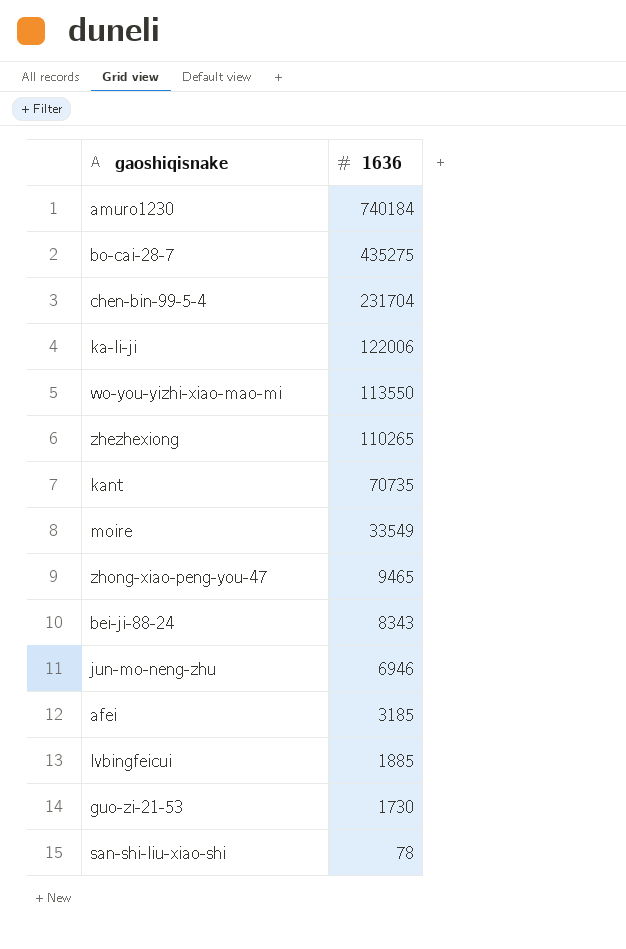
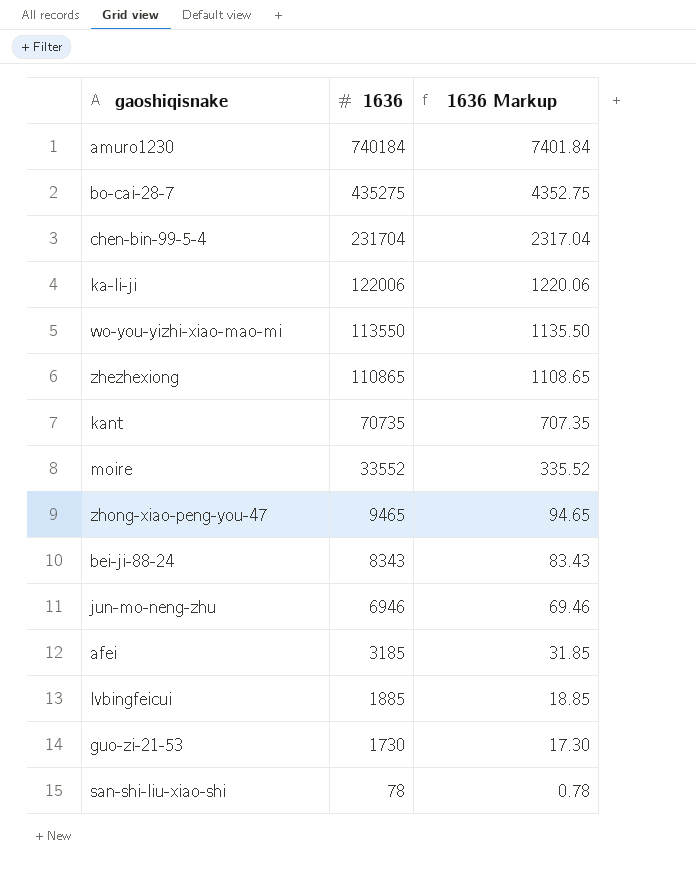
column 1636 Markup | formula: none -> [1636] * 0.01
zhezhexiong | 1636: 110265 -> 110865
moire | 1636: 33549 -> 33552

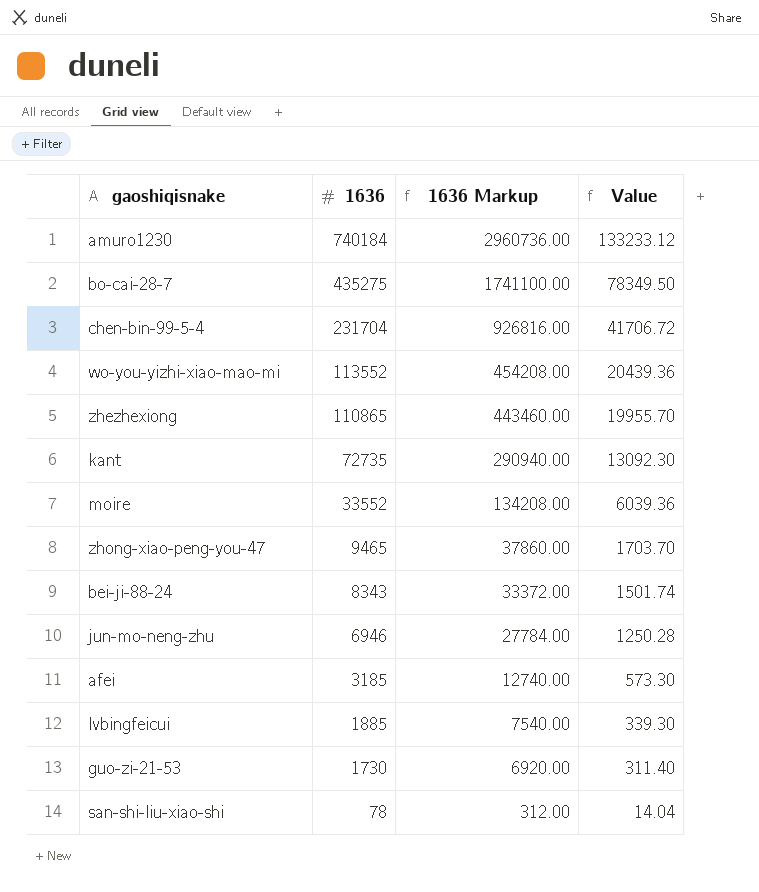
column 1636 Markup | formula: [1636] * 0.01 -> [1636] * 4
column Value | formula: none -> [1636] * 0.18
row ka-li-ji: 122006 | 1220.06 -> none
wo-you-yizhi-xiao-mao-mi | 1636: 113550 -> 113552
kant | 1636: 70735 -> 72735

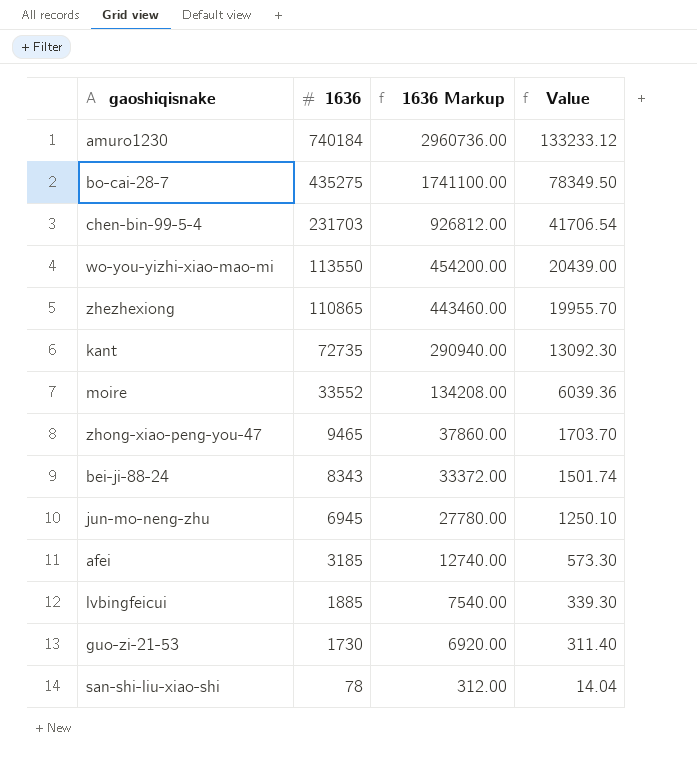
chen-bin-99-5-4 | 1636: 231704 -> 231703
chen-bin-99-5-4 | 1636 Markup: 926816.00 -> 926812.00
chen-bin-99-5-4 | Value: 41706.72 -> 41706.54
wo-you-yizhi-xiao-mao-mi | 1636: 113552 -> 113550
wo-you-yizhi-xiao-mao-mi | 1636 Markup: 454208.00 -> 454200.00
wo-you-yizhi-xiao-mao-mi | Value: 20439.36 -> 20439.00
jun-mo-neng-zhu | 1636: 6946 -> 6945
jun-mo-neng-zhu | 1636 Markup: 27784.00 -> 27780.00
jun-mo-neng-zhu | Value: 1250.28 -> 1250.10

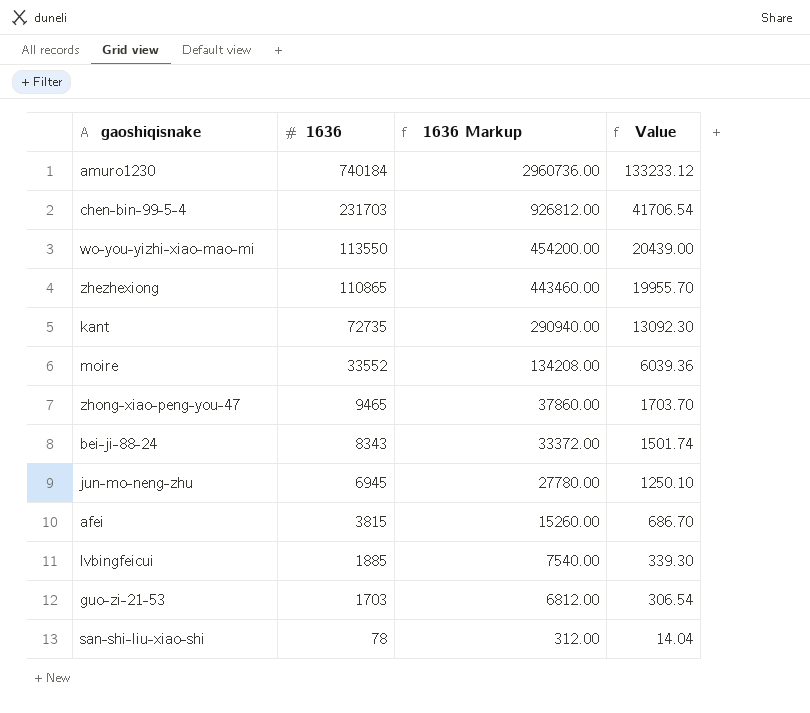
row bo-cai-28-7: 435275 | 1741100.00 | 78349.50 -> none
afei | 1636: 3185 -> 3815
afei | 1636 Markup: 12740.00 -> 15260.00
afei | Value: 573.30 -> 686.70
guo-zi-21-53 | 1636: 1730 -> 1703
guo-zi-21-53 | 1636 Markup: 6920.00 -> 6812.00
guo-zi-21-53 | Value: 311.40 -> 306.54

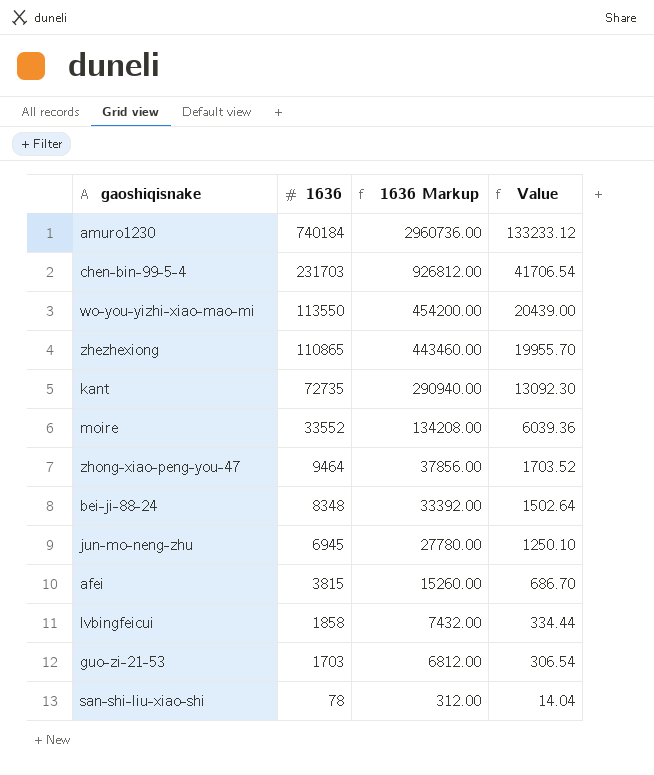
zhong-xiao-peng-you-47 | 1636: 9465 -> 9464
zhong-xiao-peng-you-47 | 1636 Markup: 37860.00 -> 37856.00
zhong-xiao-peng-you-47 | Value: 1703.70 -> 1703.52
bei-ji-88-24 | 1636: 8343 -> 8348
bei-ji-88-24 | 1636 Markup: 33372.00 -> 33392.00
bei-ji-88-24 | Value: 1501.74 -> 1502.64
lvbingfeicui | 1636: 1885 -> 1858
lvbingfeicui | 1636 Markup: 7540.00 -> 7432.00
lvbingfeicui | Value: 339.30 -> 334.44

